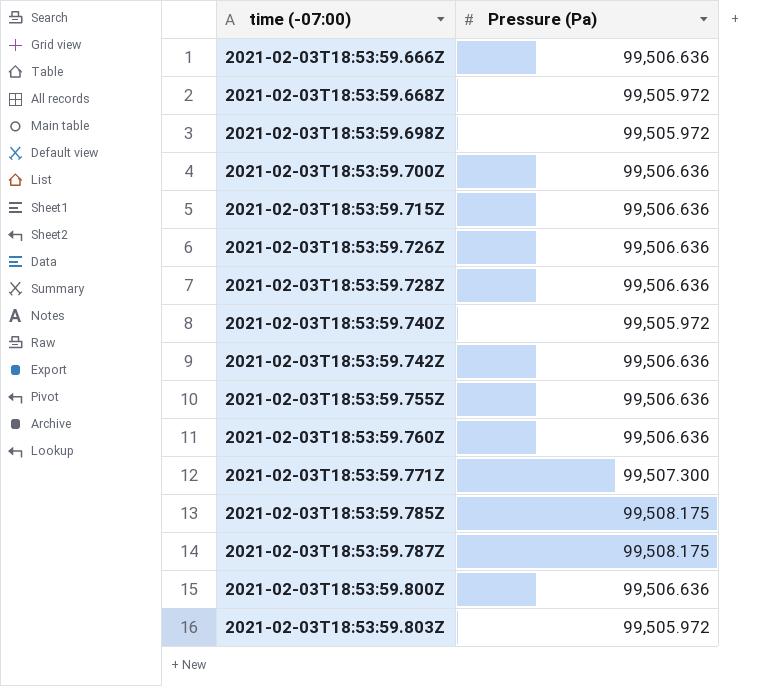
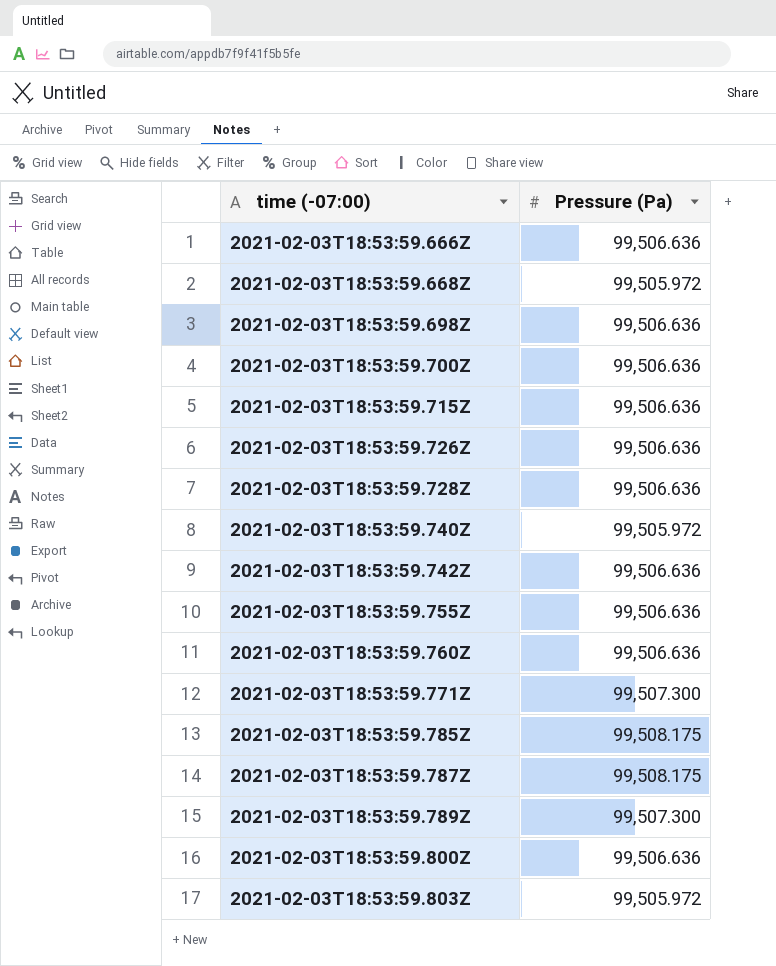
2021-02-03T18:53:59.698Z | Pressure (Pa): 99,505.972 -> 99,506.636
row 2021-02-03T18:53:59.789Z: none -> 99,507.300

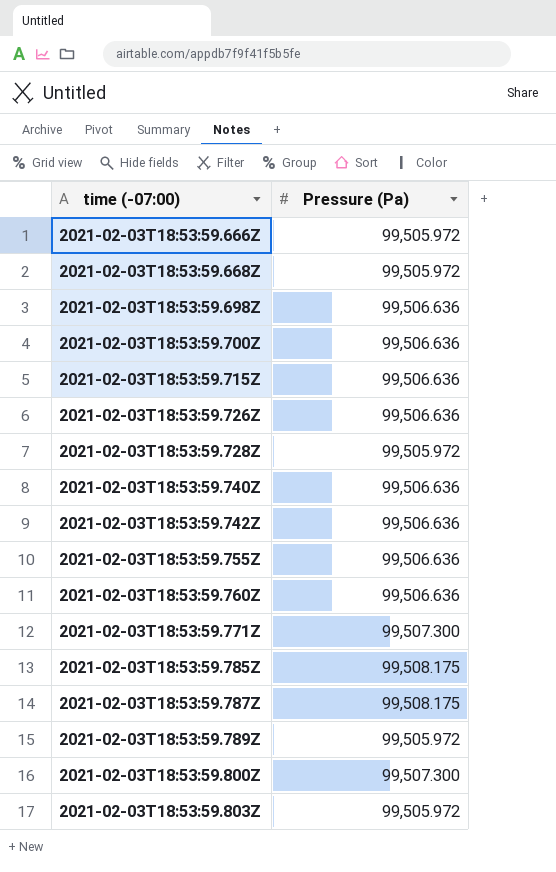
2021-02-03T18:53:59.666Z | Pressure (Pa): 99,506.636 -> 99,505.972
2021-02-03T18:53:59.728Z | Pressure (Pa): 99,506.636 -> 99,505.972
2021-02-03T18:53:59.740Z | Pressure (Pa): 99,505.972 -> 99,506.636
2021-02-03T18:53:59.789Z | Pressure (Pa): 99,507.300 -> 99,505.972
2021-02-03T18:53:59.800Z | Pressure (Pa): 99,506.636 -> 99,507.300

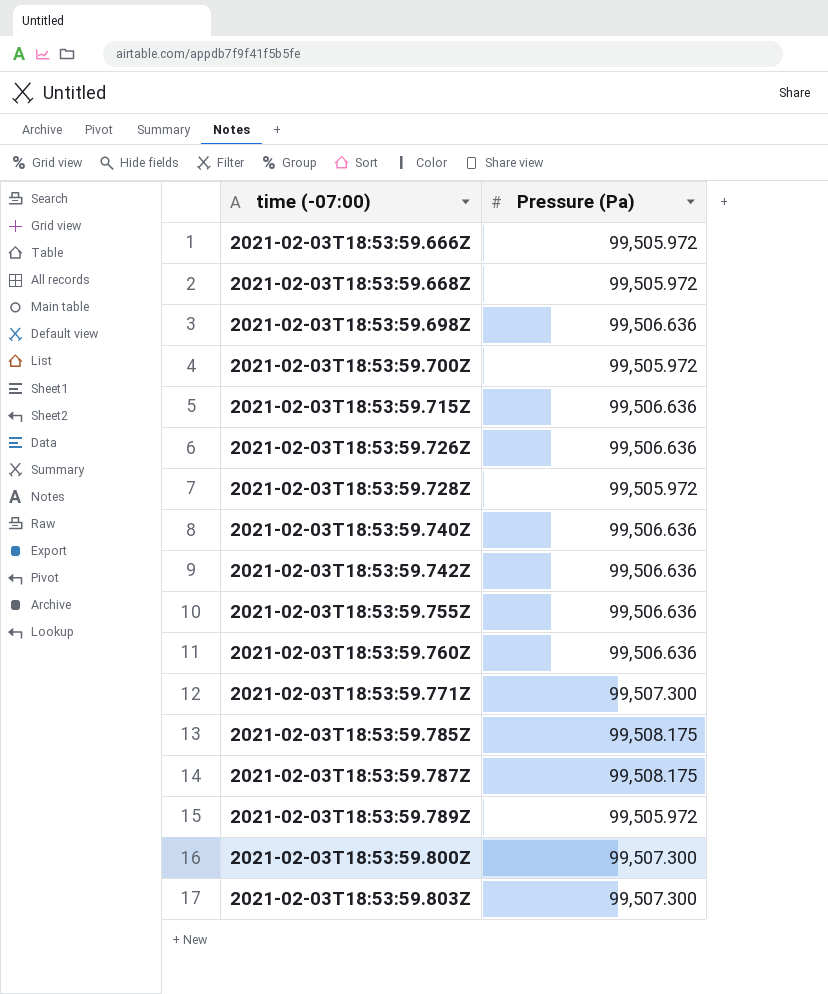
2021-02-03T18:53:59.700Z | Pressure (Pa): 99,506.636 -> 99,505.972
2021-02-03T18:53:59.803Z | Pressure (Pa): 99,505.972 -> 99,507.300

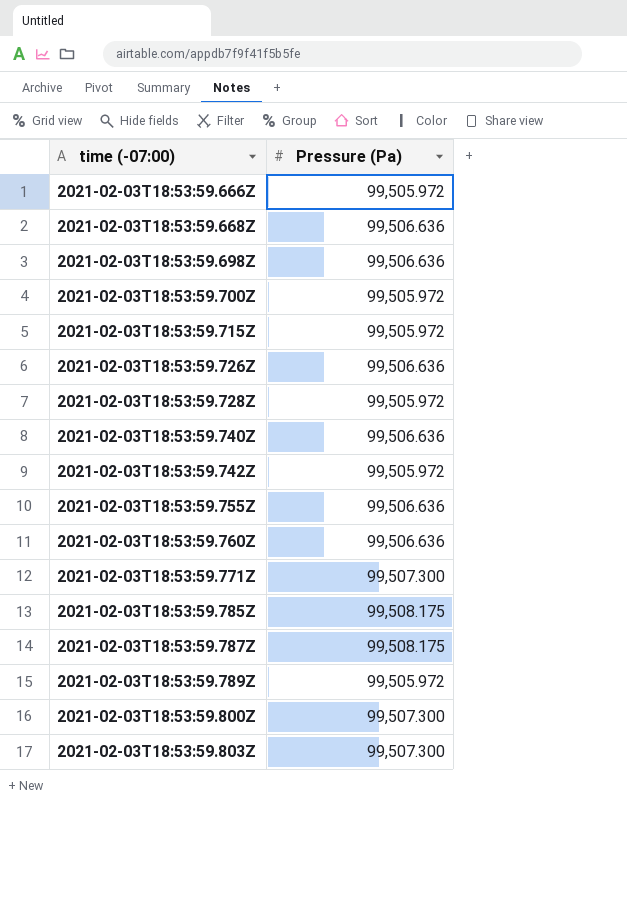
2021-02-03T18:53:59.668Z | Pressure (Pa): 99,505.972 -> 99,506.636
2021-02-03T18:53:59.715Z | Pressure (Pa): 99,506.636 -> 99,505.972
2021-02-03T18:53:59.742Z | Pressure (Pa): 99,506.636 -> 99,505.972

